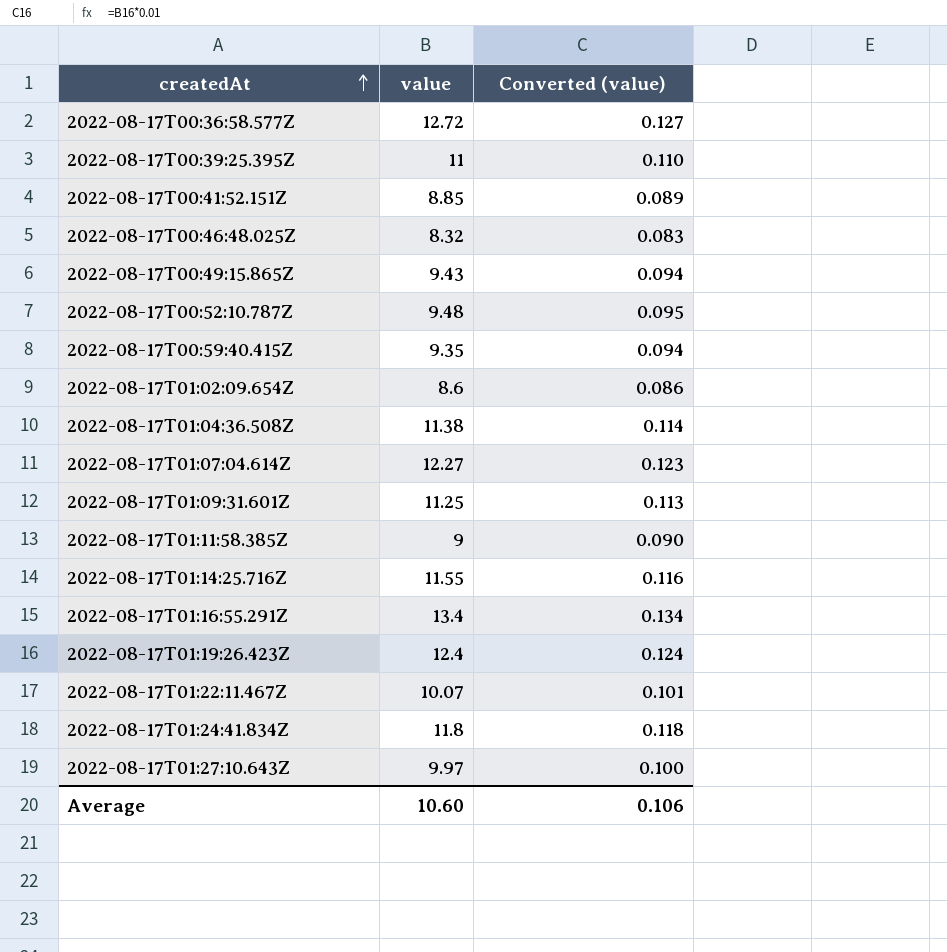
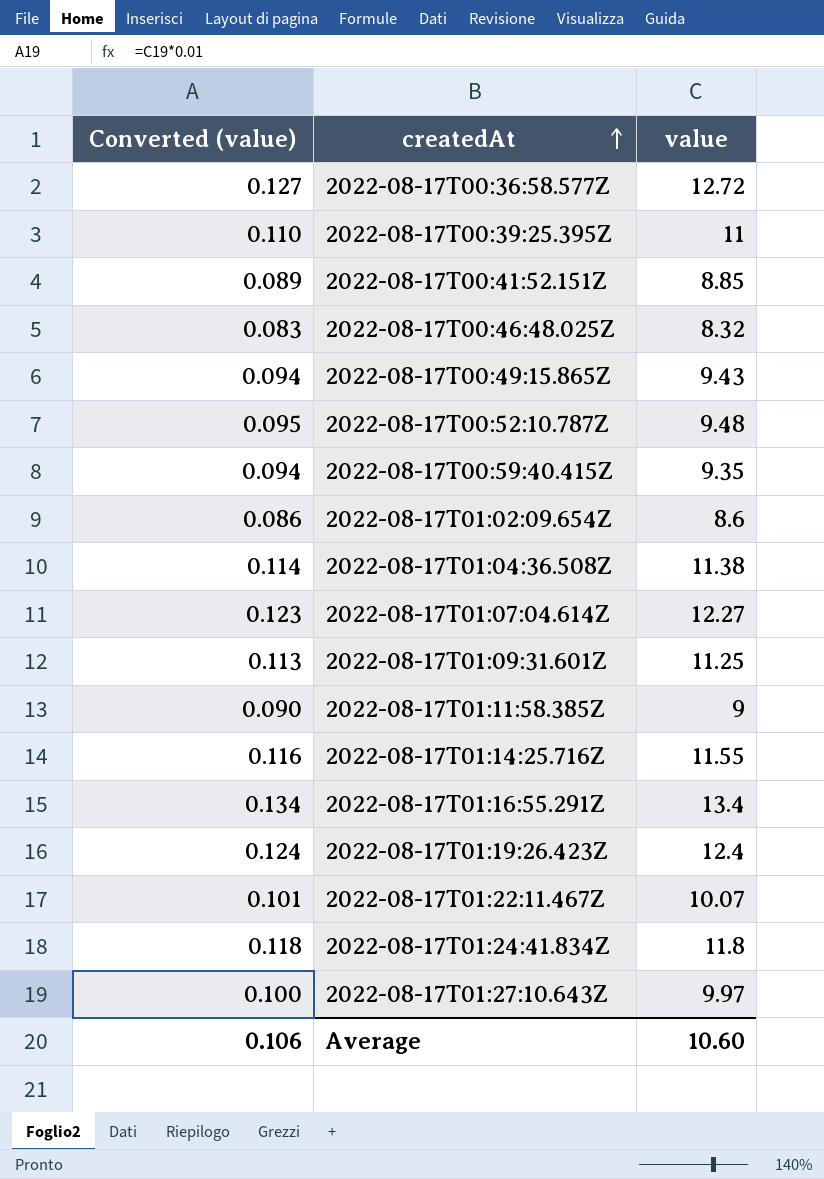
column Converted (value) | position: 3 -> 1

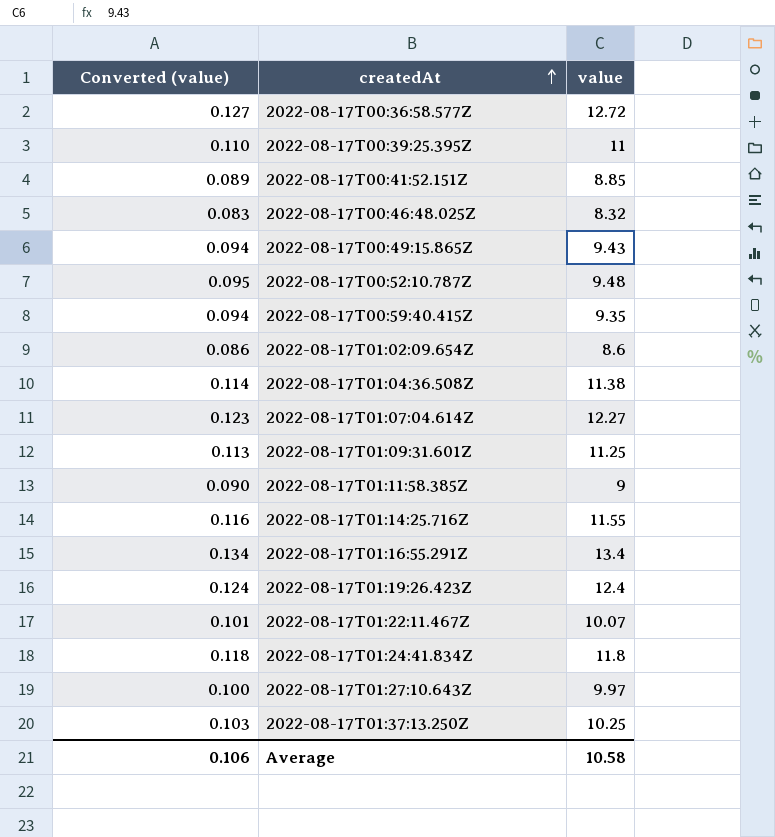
row 2022-08-17T01:37:13.250Z: none -> 0.103 | 10.25
Average | value: 10.60 -> 10.58

